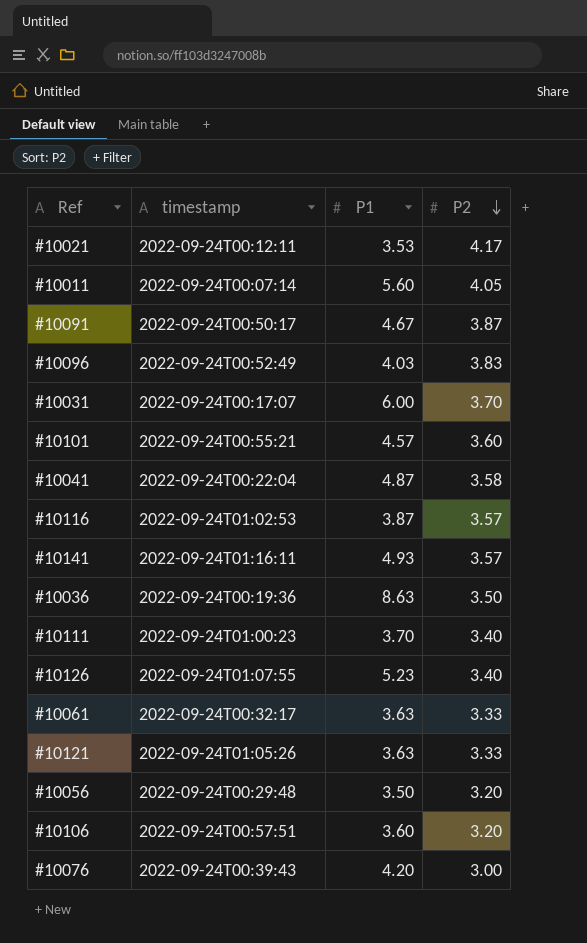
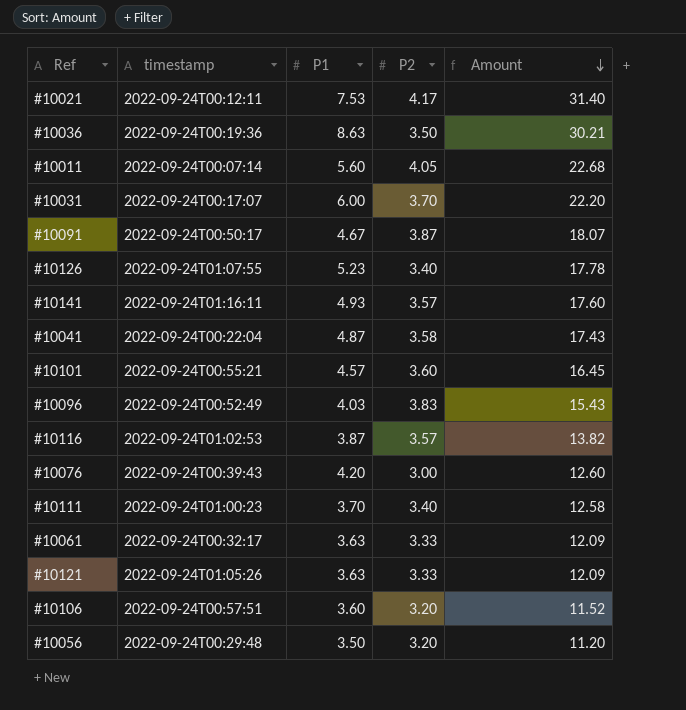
row order: P2 descending -> Amount descending
column Amount | formula: none -> [P1] * [P2]
#10021 | P1: 3.53 -> 7.53

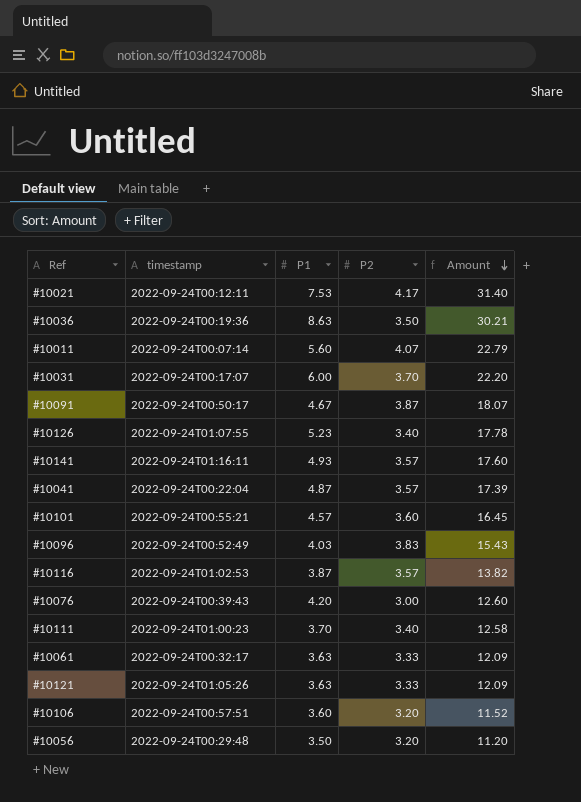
#10011 | P2: 4.05 -> 4.07
#10011 | Amount: 22.68 -> 22.79
#10041 | P2: 3.58 -> 3.57
#10041 | Amount: 17.43 -> 17.39

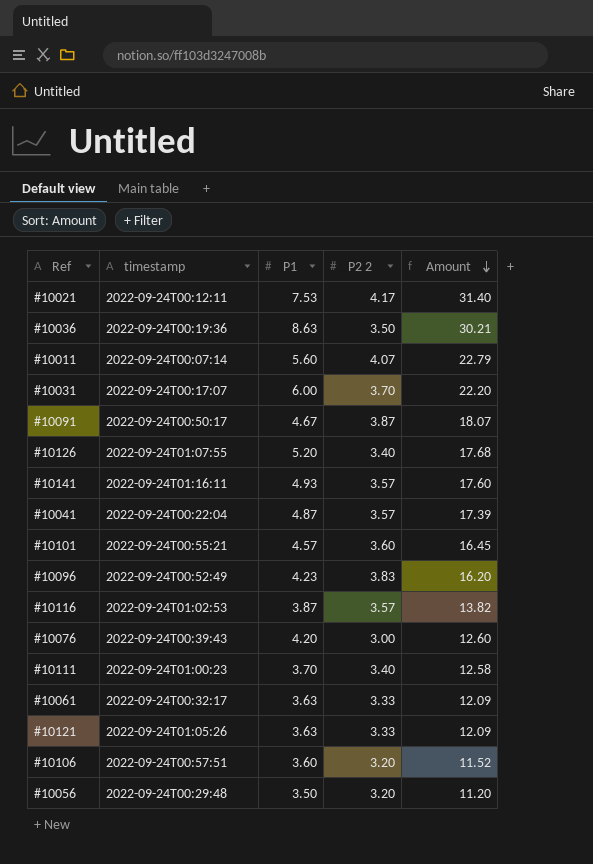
column name: P2 -> P2 2
#10126 | P1: 5.23 -> 5.20
#10126 | Amount: 17.78 -> 17.68
#10096 | P1: 4.03 -> 4.23
#10096 | Amount: 15.43 -> 16.20

